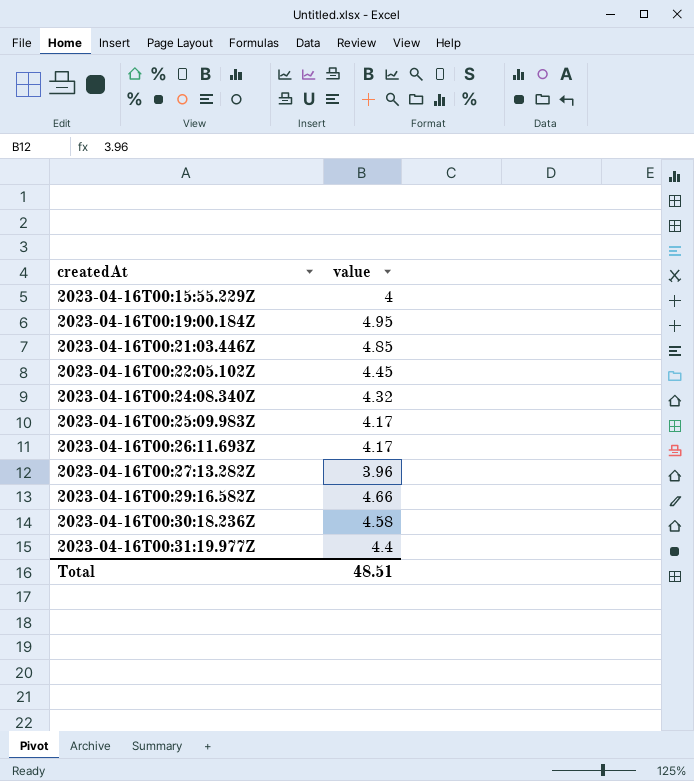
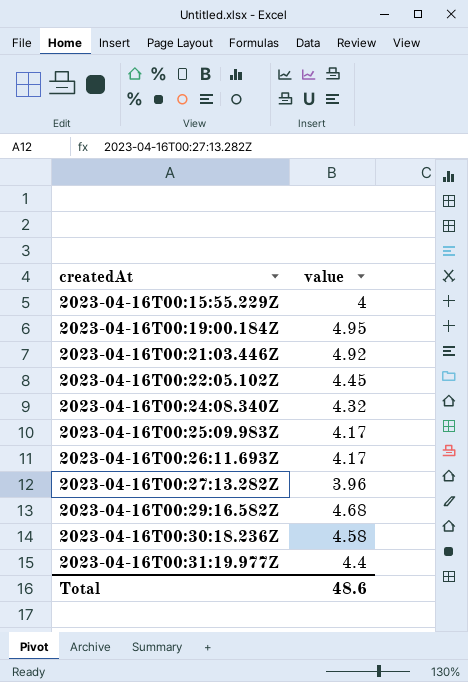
2023-04-16T00:21:03.446Z | value: 4.85 -> 4.92
2023-04-16T00:29:16.582Z | value: 4.66 -> 4.68
Total | value: 48.51 -> 48.6

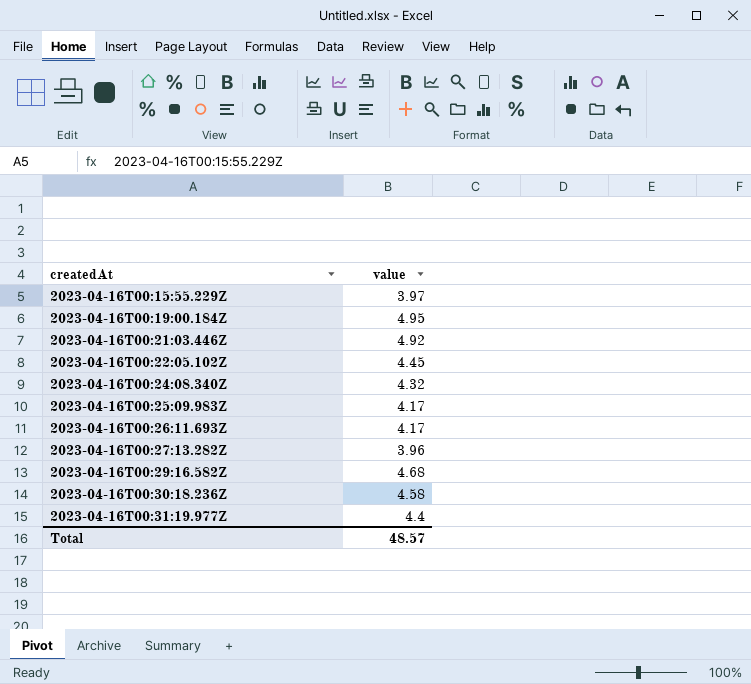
2023-04-16T00:15:55.229Z | value: 4 -> 3.97
Total | value: 48.6 -> 48.57

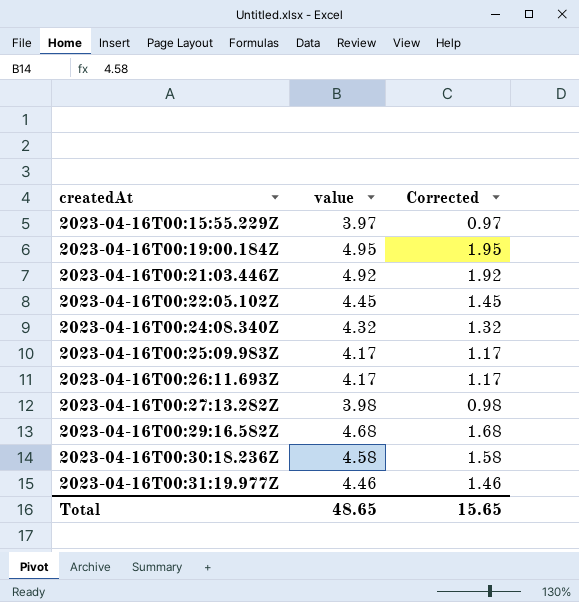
column Corrected | formula: none -> [value] - 3
2023-04-16T00:27:13.282Z | value: 3.96 -> 3.98
2023-04-16T00:31:19.977Z | value: 4.4 -> 4.46
Total | value: 48.57 -> 48.65

